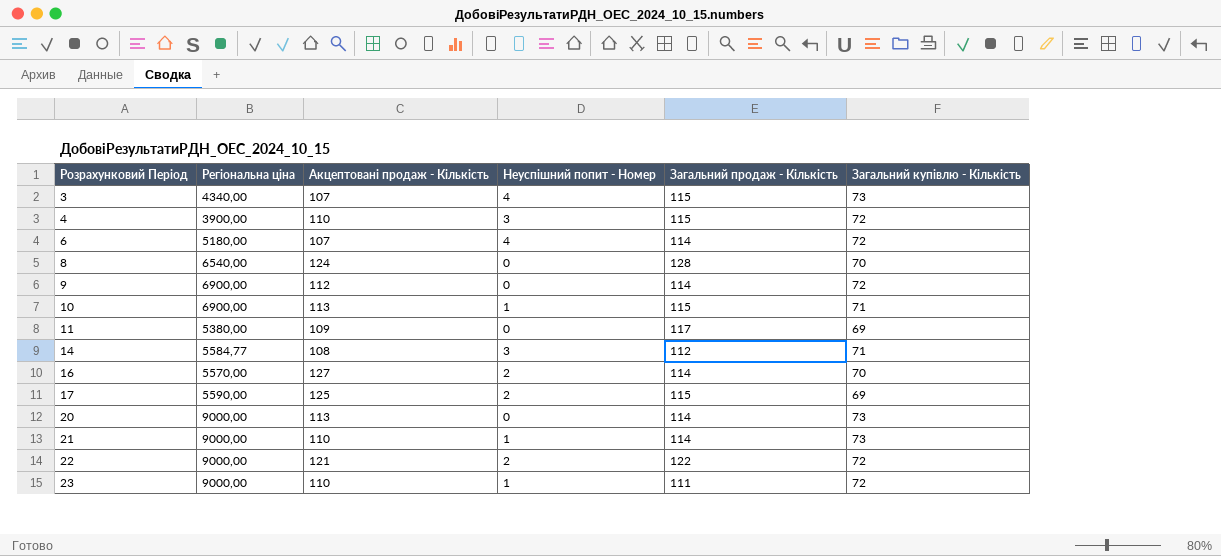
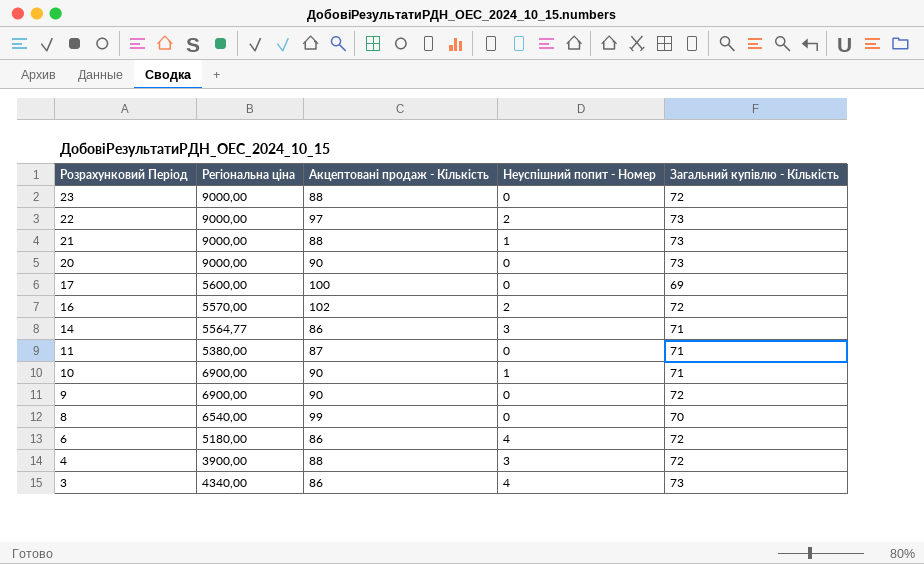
row order: Розрахунковий Період ascending -> Розрахунковий Період descending
column Загальний продаж - Кількість | position: 5 -> none
23 | Акцептовані продаж - Кількість: 110 -> 88
23 | Неуспішний попит - Номер: 1 -> 0
22 | Акцептовані продаж - Кількість: 121 -> 97
22 | Загальний купівлю - Кількість: 72 -> 73
21 | Акцептовані продаж - Кількість: 110 -> 88
20 | Акцептовані продаж - Кількість: 113 -> 90
17 | Регіональна ціна: 5590,00 -> 5600,00
17 | Акцептовані продаж - Кількість: 125 -> 100
17 | Неуспішний попит - Номер: 2 -> 0
16 | Акцептовані продаж - Кількість: 127 -> 102
16 | Загальний купівлю - Кількість: 70 -> 72
14 | Регіональна ціна: 5584,77 -> 5564,77
14 | Акцептовані продаж - Кількість: 108 -> 86
11 | Акцептовані продаж - Кількість: 109 -> 87
11 | Загальний купівлю - Кількість: 69 -> 71
10 | Акцептовані продаж - Кількість: 113 -> 90
9 | Акцептовані продаж - Кількість: 112 -> 90
8 | Акцептовані продаж - Кількість: 124 -> 99
6 | Акцептовані продаж - Кількість: 107 -> 86
4 | Акцептовані продаж - Кількість: 110 -> 88
3 | Акцептовані продаж - Кількість: 107 -> 86

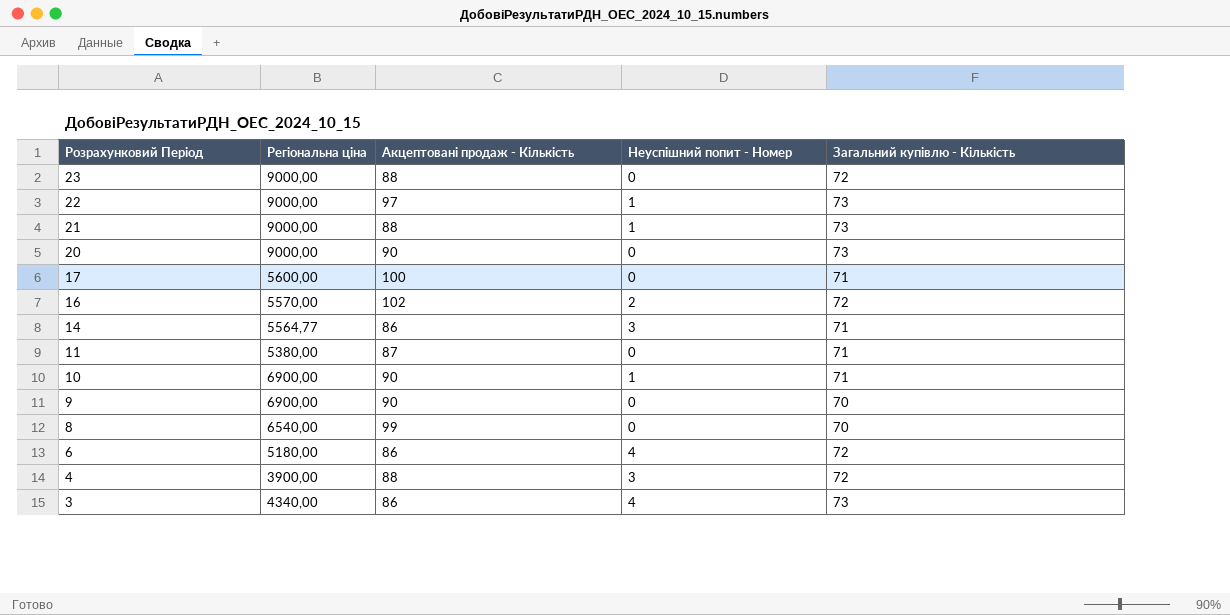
22 | Неуспішний попит - Номер: 2 -> 1
17 | Загальний купівлю - Кількість: 69 -> 71
9 | Загальний купівлю - Кількість: 72 -> 70

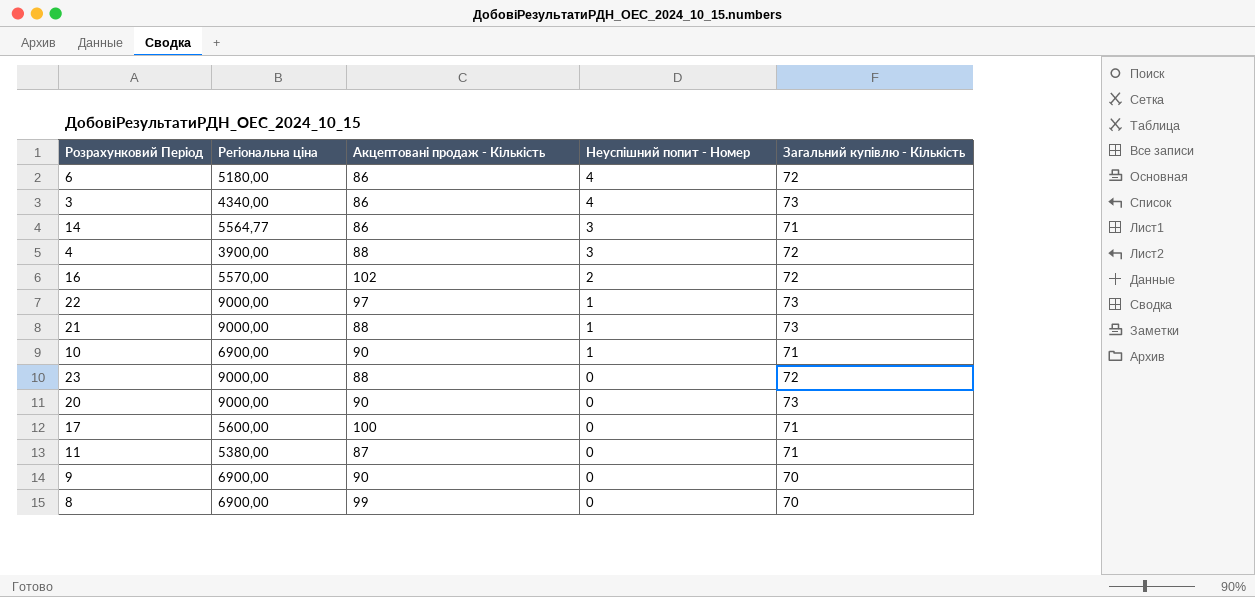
row order: Розрахунковий Період descending -> Неуспішний попит - Номер descending
8 | Регіональна ціна: 6540,00 -> 6900,00

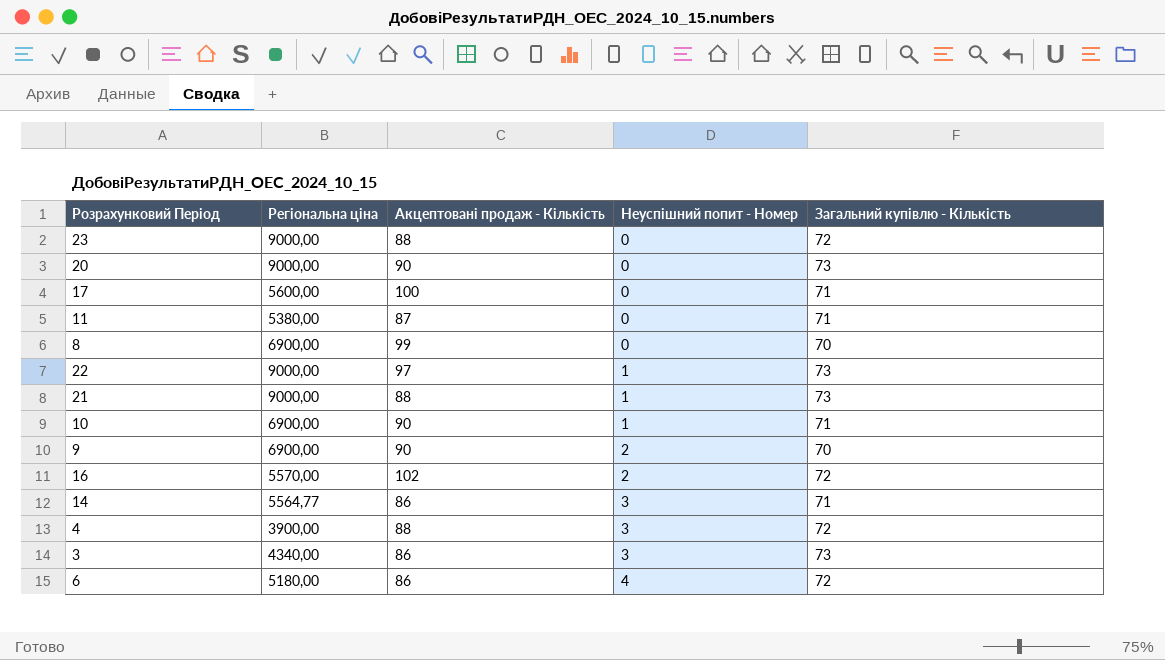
row order: Неуспішний попит - Номер descending -> Неуспішний попит - Номер ascending
9 | Неуспішний попит - Номер: 0 -> 2
3 | Неуспішний попит - Номер: 4 -> 3

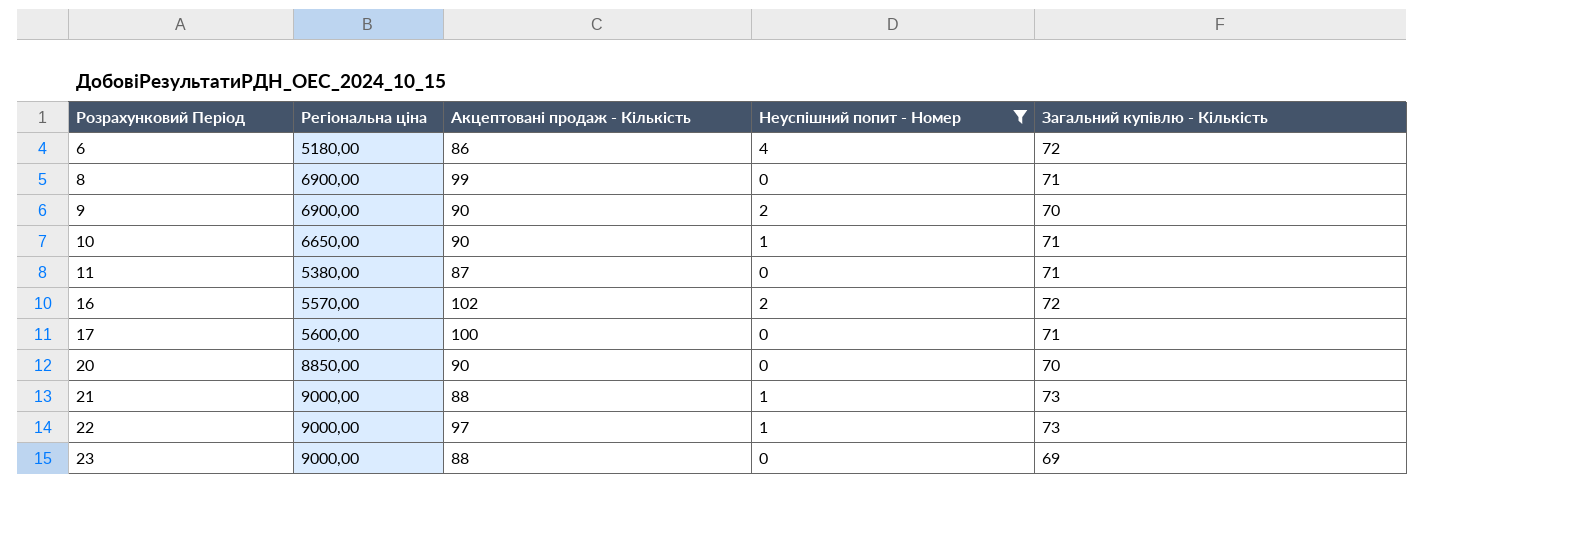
filter: none -> Неуспішний попит - Номер != 3
row order: Неуспішний попит - Номер ascending -> Розрахунковий Період ascending
8 | Загальний купівлю - Кількість: 70 -> 71
10 | Регіональна ціна: 6900,00 -> 6650,00
20 | Регіональна ціна: 9000,00 -> 8850,00
20 | Загальний купівлю - Кількість: 73 -> 70
23 | Загальний купівлю - Кількість: 72 -> 69

